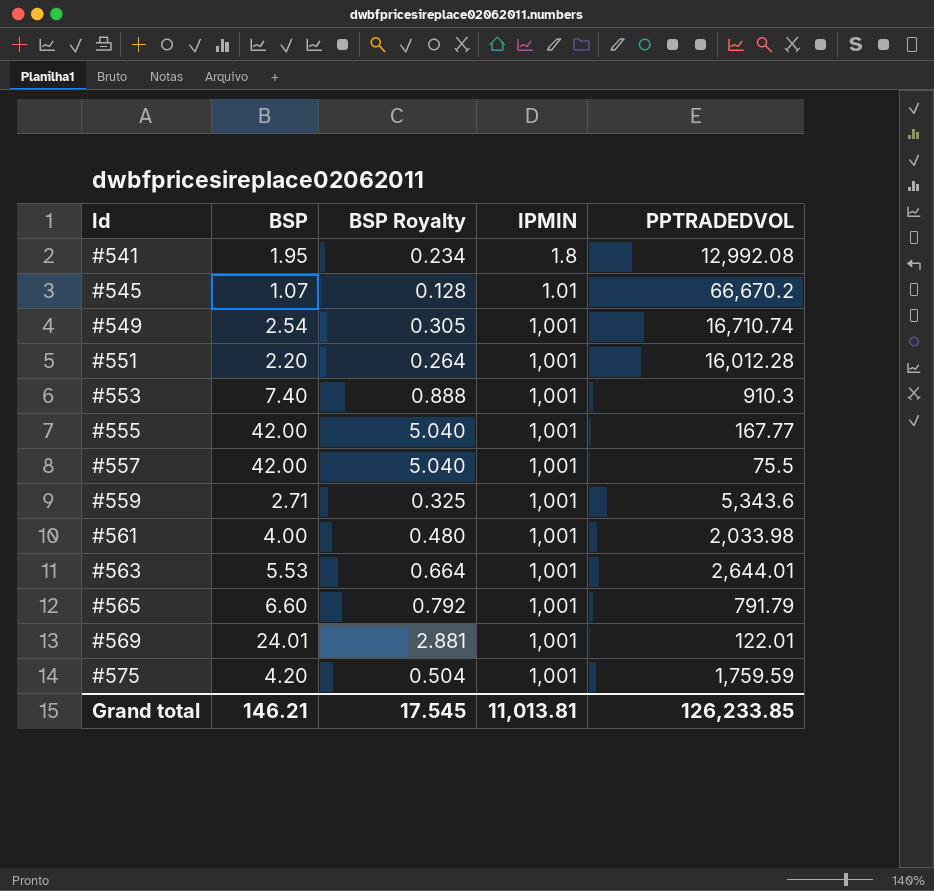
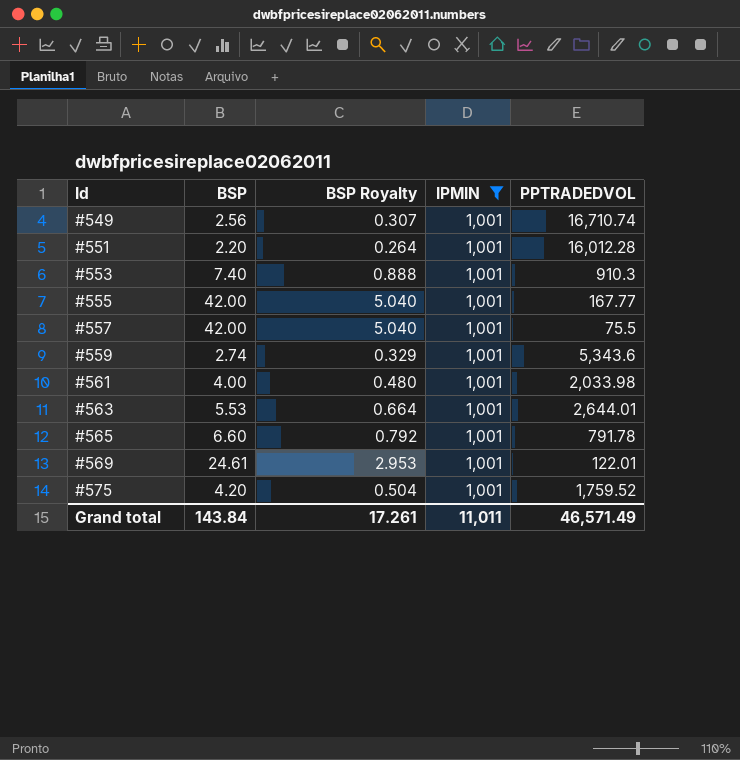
filter: none -> IPMIN = 1,001
#549 | BSP: 2.54 -> 2.56
#549 | BSP Royalty: 0.305 -> 0.307
#559 | BSP: 2.71 -> 2.74
#559 | BSP Royalty: 0.325 -> 0.329
#565 | PPTRADEDVOL: 791.79 -> 791.78
#569 | BSP: 24.01 -> 24.61
#569 | BSP Royalty: 2.881 -> 2.953
#575 | PPTRADEDVOL: 1,759.59 -> 1,759.52
Grand total | BSP: 146.21 -> 143.84
Grand total | BSP Royalty: 17.545 -> 17.261
Grand total | IPMIN: 11,013.81 -> 11,011
Grand total | PPTRADEDVOL: 126,233.85 -> 46,571.49

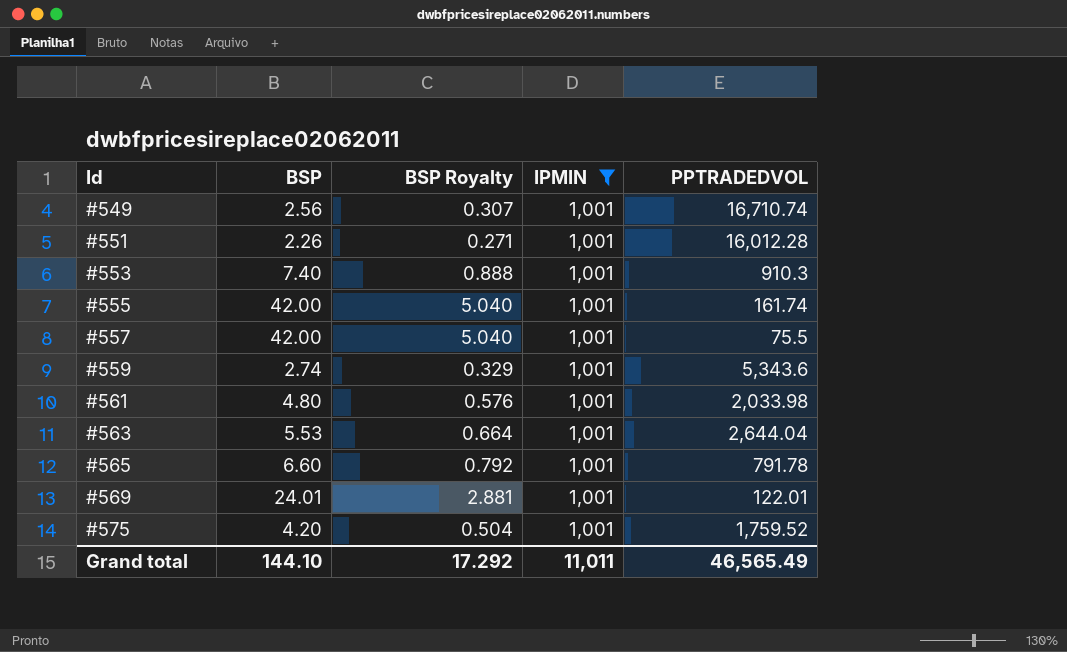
#551 | BSP: 2.20 -> 2.26
#551 | BSP Royalty: 0.264 -> 0.271
#555 | PPTRADEDVOL: 167.77 -> 161.74
#561 | BSP: 4.00 -> 4.80
#561 | BSP Royalty: 0.480 -> 0.576
#563 | PPTRADEDVOL: 2,644.01 -> 2,644.04
#569 | BSP: 24.61 -> 24.01
#569 | BSP Royalty: 2.953 -> 2.881
Grand total | BSP: 143.84 -> 144.10
Grand total | BSP Royalty: 17.261 -> 17.292
Grand total | PPTRADEDVOL: 46,571.49 -> 46,565.49

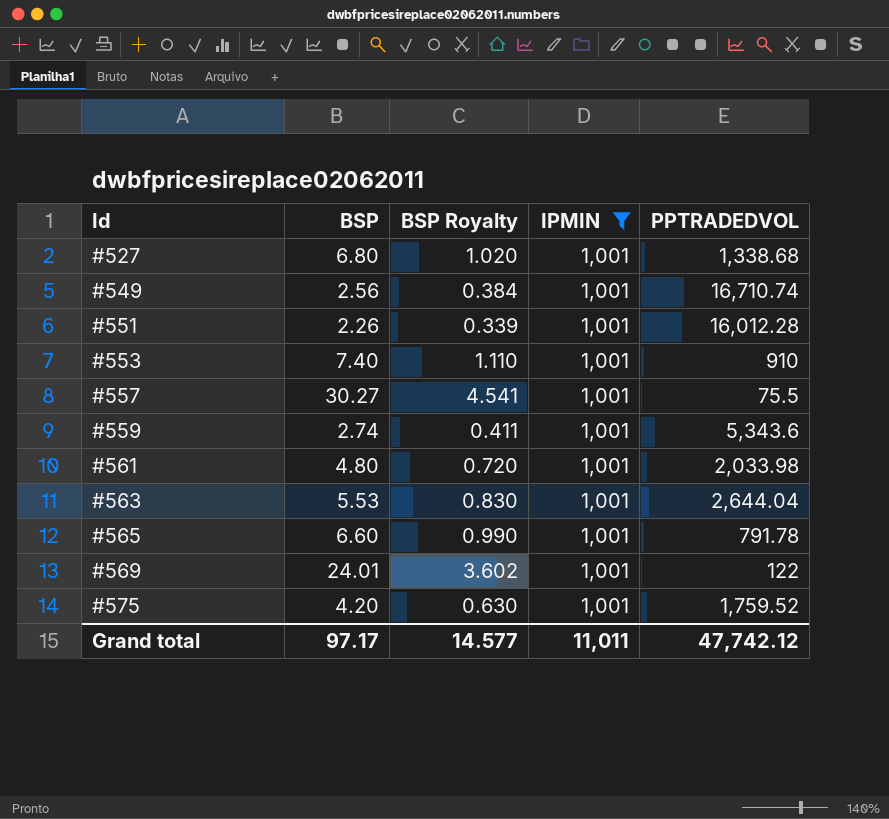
column BSP Royalty | formula: [BSP] * 0.12 -> [BSP] * 0.15
row #555: 42.00 | 5.040 | 1,001 | 161.74 -> none
row #527: none -> 6.80 | 1.020 | 1,001 | 1,338.68
#553 | PPTRADEDVOL: 910.3 -> 910
#557 | BSP: 42.00 -> 30.27
#569 | PPTRADEDVOL: 122.01 -> 122
Grand total | BSP: 144.10 -> 97.17
Grand total | BSP Royalty: 17.292 -> 14.577
Grand total | PPTRADEDVOL: 46,565.49 -> 47,742.12

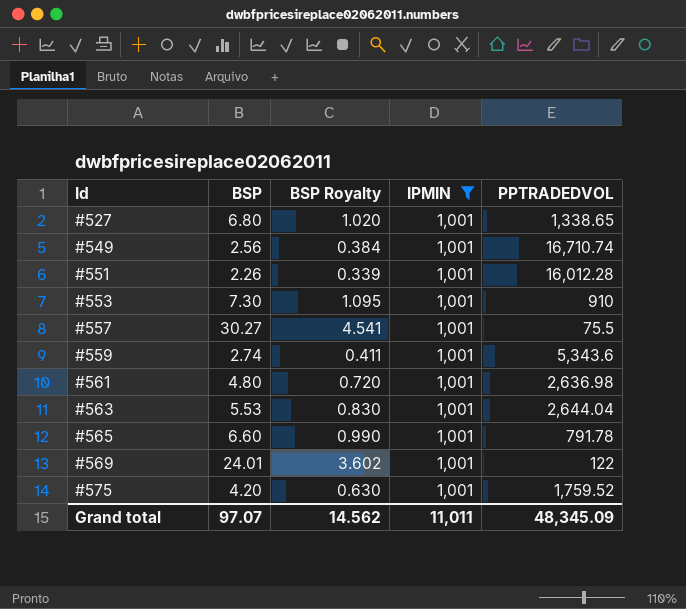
#527 | PPTRADEDVOL: 1,338.68 -> 1,338.65
#553 | BSP: 7.40 -> 7.30
#553 | BSP Royalty: 1.110 -> 1.095
#561 | PPTRADEDVOL: 2,033.98 -> 2,636.98
Grand total | BSP: 97.17 -> 97.07
Grand total | BSP Royalty: 14.577 -> 14.562
Grand total | PPTRADEDVOL: 47,742.12 -> 48,345.09

